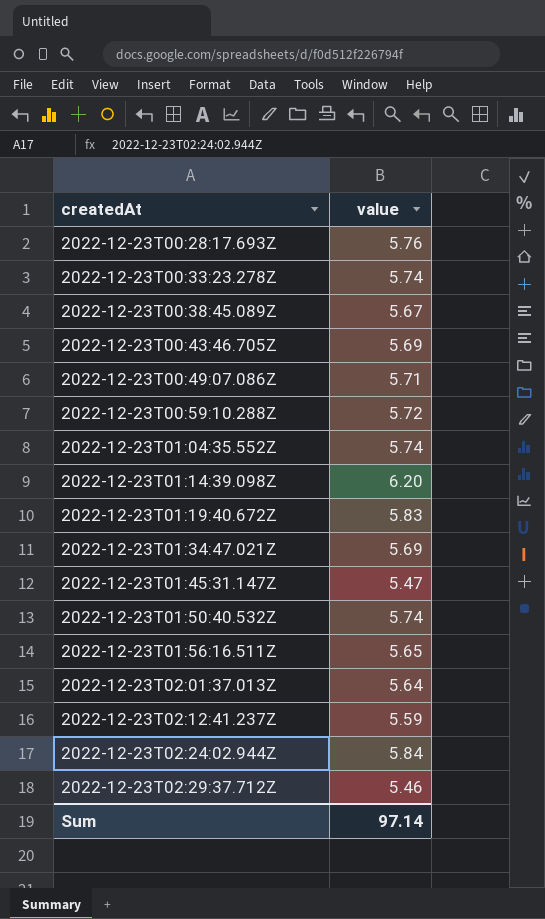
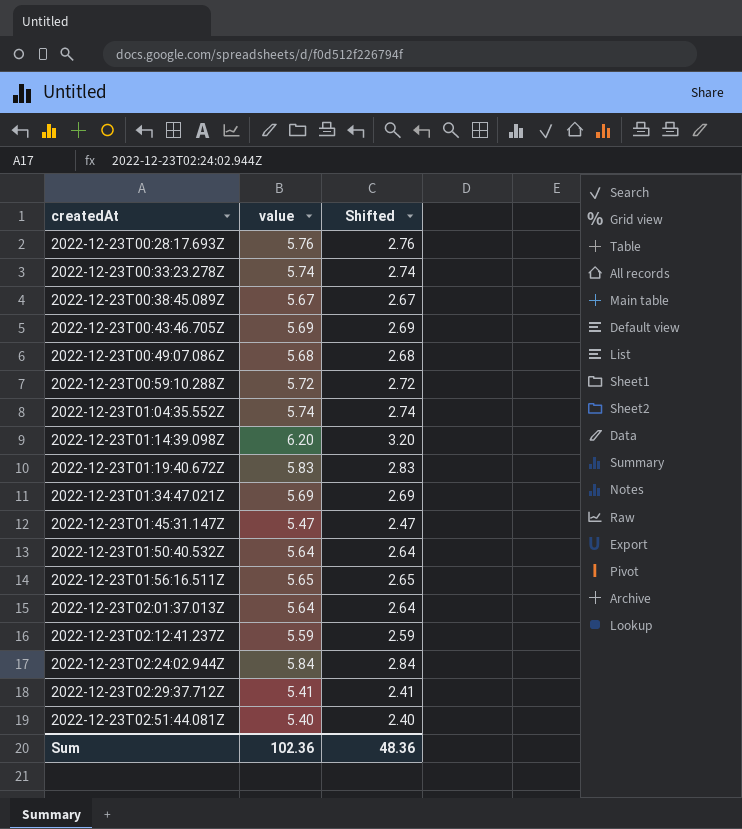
column Shifted | formula: none -> [value] - 3
2022-12-23T00:49:07.086Z | value: 5.71 -> 5.68
2022-12-23T01:50:40.532Z | value: 5.74 -> 5.64
2022-12-23T02:29:37.712Z | value: 5.46 -> 5.41
row 2022-12-23T02:51:44.081Z: none -> 5.40 | 2.40
Sum | value: 97.14 -> 102.36

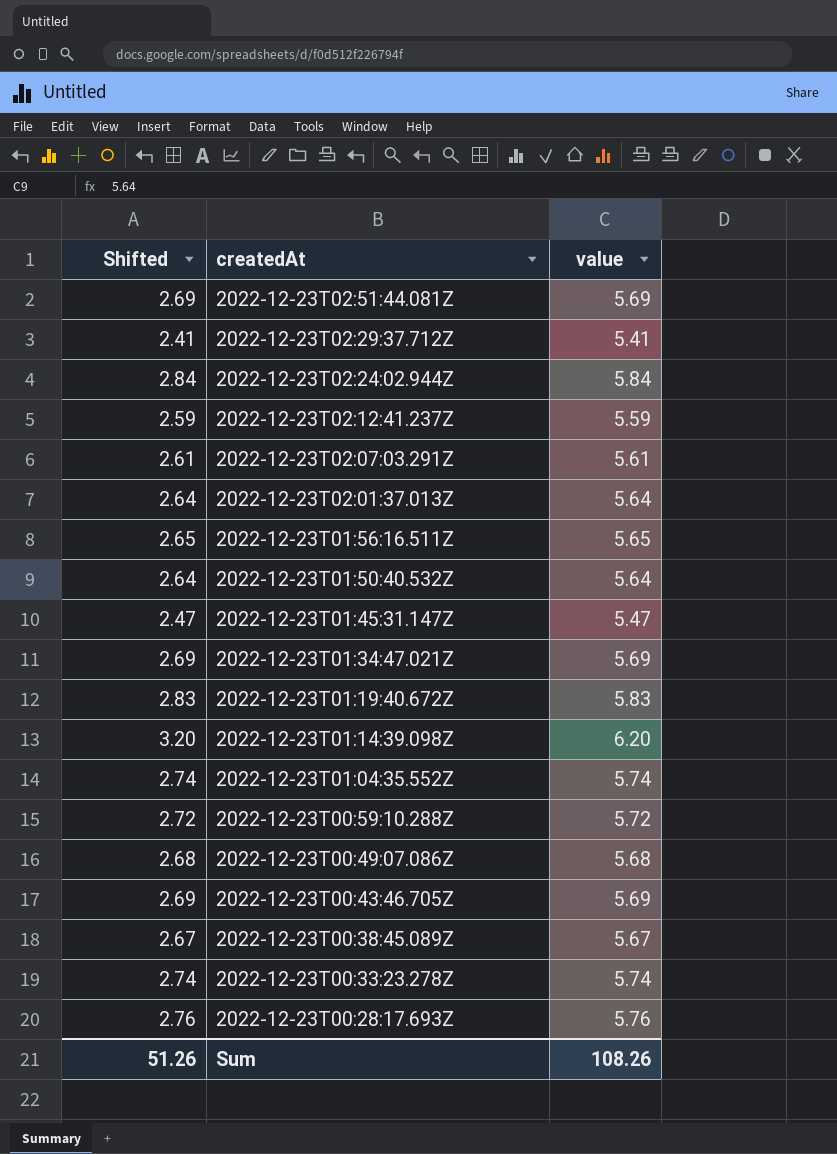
row order: createdAt ascending -> createdAt descending
column Shifted | position: 3 -> 1
2022-12-23T02:51:44.081Z | Shifted: 2.40 -> 2.69
2022-12-23T02:51:44.081Z | value: 5.40 -> 5.69
row 2022-12-23T02:07:03.291Z: none -> 2.61 | 5.61
Sum | Shifted: 48.36 -> 51.26
Sum | value: 102.36 -> 108.26

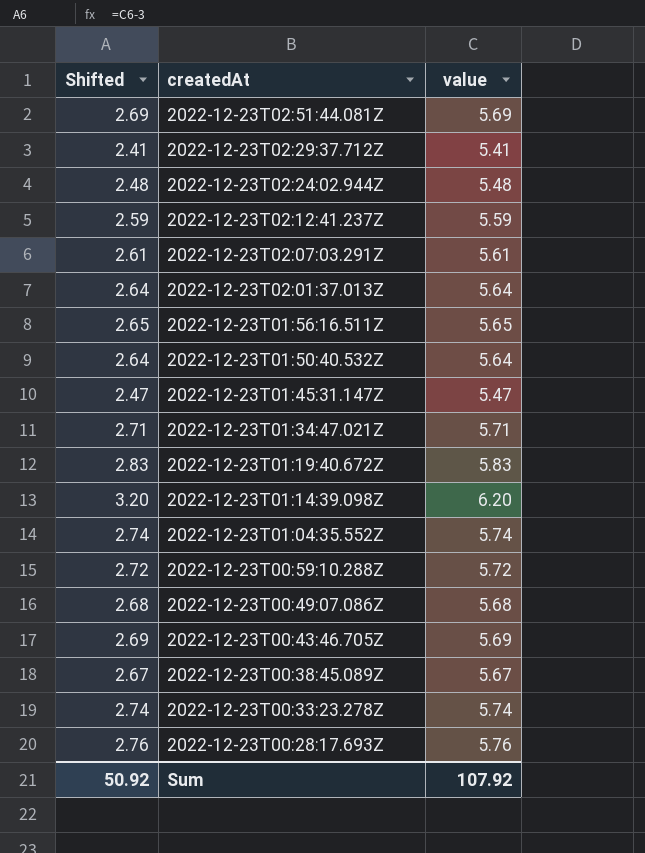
2022-12-23T02:24:02.944Z | Shifted: 2.84 -> 2.48
2022-12-23T02:24:02.944Z | value: 5.84 -> 5.48
2022-12-23T01:34:47.021Z | Shifted: 2.69 -> 2.71
2022-12-23T01:34:47.021Z | value: 5.69 -> 5.71
Sum | Shifted: 51.26 -> 50.92
Sum | value: 108.26 -> 107.92

